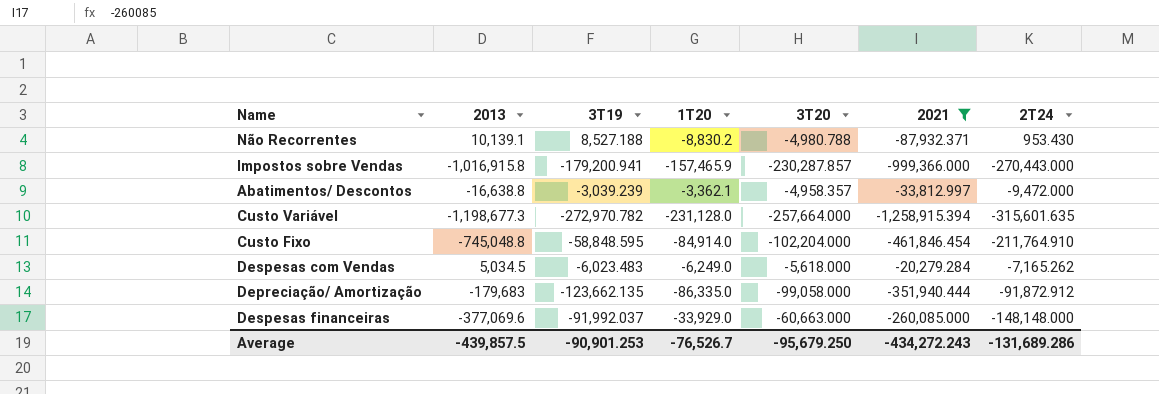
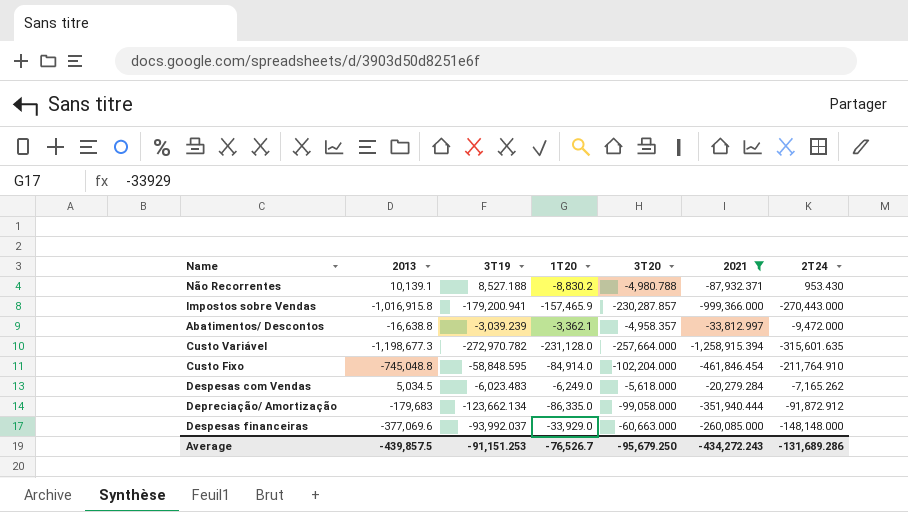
Depreciação/ Amortização | 3T19: -123,662.135 -> -123,662.134
Despesas financeiras | 3T19: -91,992.037 -> -93,992.037
Average | 3T19: -90,901.253 -> -91,151.253

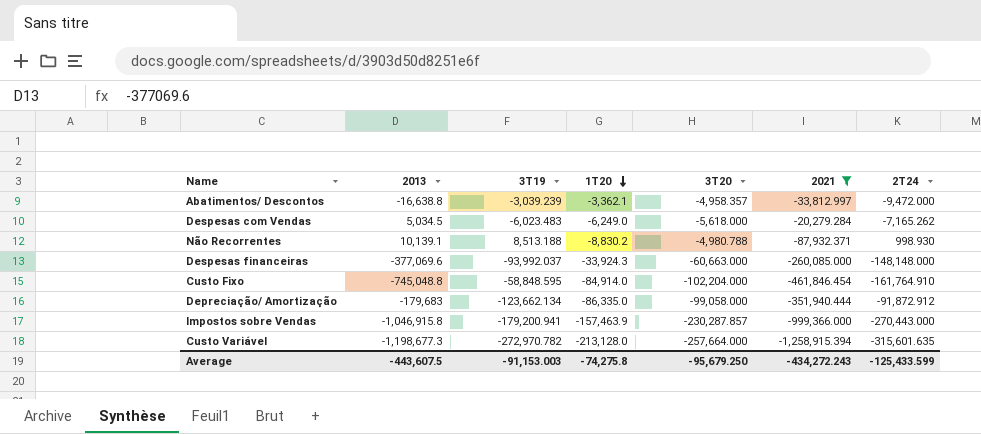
row order: none -> 1T20 descending
Não Recorrentes | 3T19: 8,527.188 -> 8,513.188
Não Recorrentes | 2T24: 953.430 -> 998.930
Despesas financeiras | 1T20: -33,929.0 -> -33,924.3
Custo Fixo | 2T24: -211,764.910 -> -161,764.910
Impostos sobre Vendas | 2013: -1,016,915.8 -> -1,046,915.8
Impostos sobre Vendas | 1T20: -157,465.9 -> -157,463.9
Custo Variável | 1T20: -231,128.0 -> -213,128.0
Average | 2013: -439,857.5 -> -443,607.5
Average | 3T19: -91,151.253 -> -91,153.003
Average | 1T20: -76,526.7 -> -74,275.8
Average | 2T24: -131,689.286 -> -125,433.599

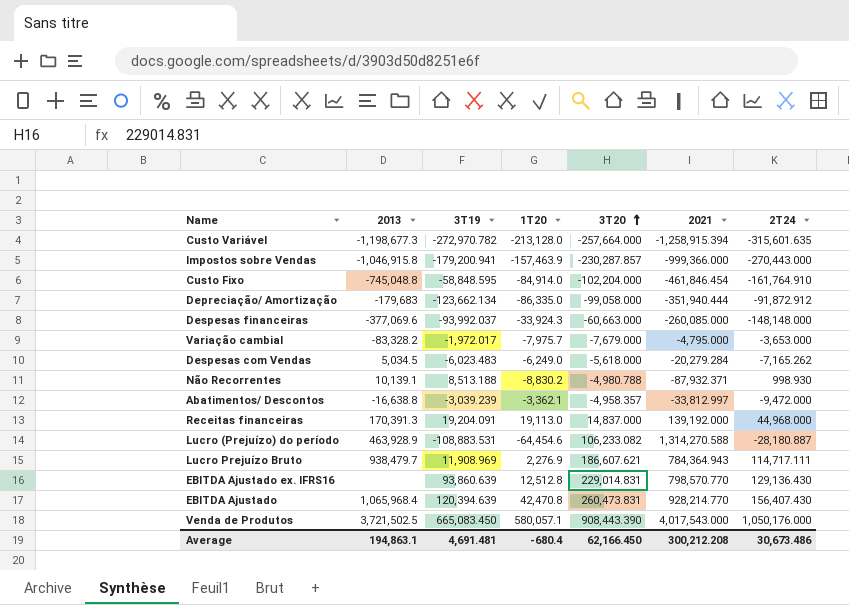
filter: 2021 <= -20,279.284 -> none
row order: 1T20 descending -> 3T20 ascending
Average | 2013: -443,607.5 -> 194,863.1
Average | 3T19: -91,153.003 -> 4,691.481
Average | 1T20: -74,275.8 -> -680.4
Average | 3T20: -95,679.250 -> 62,166.450
Average | 2021: -434,272.243 -> 300,212.208
Average | 2T24: -125,433.599 -> 30,673.486

